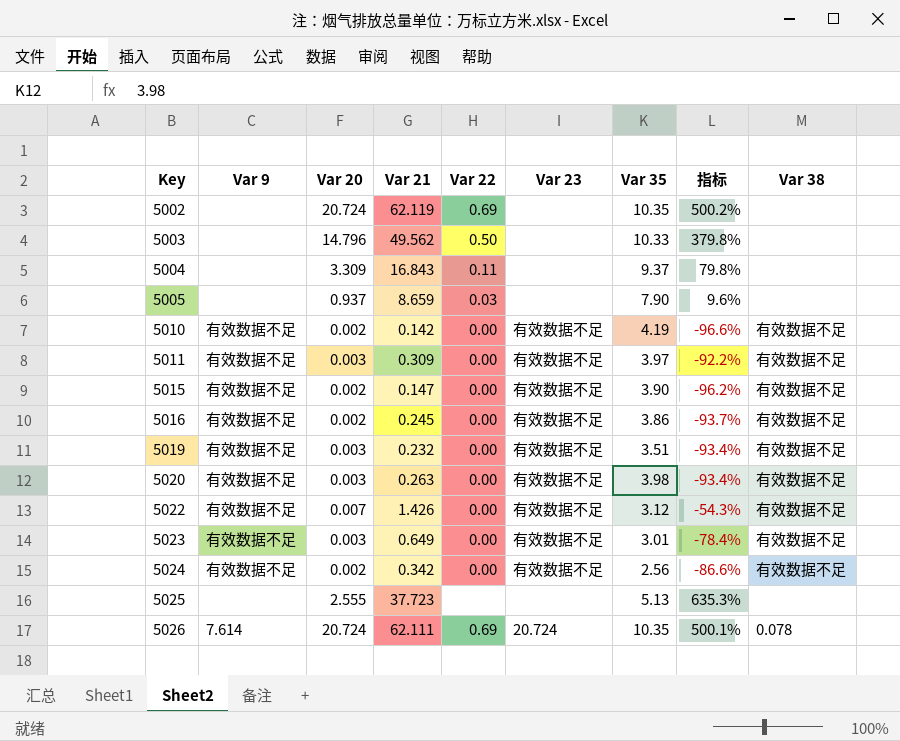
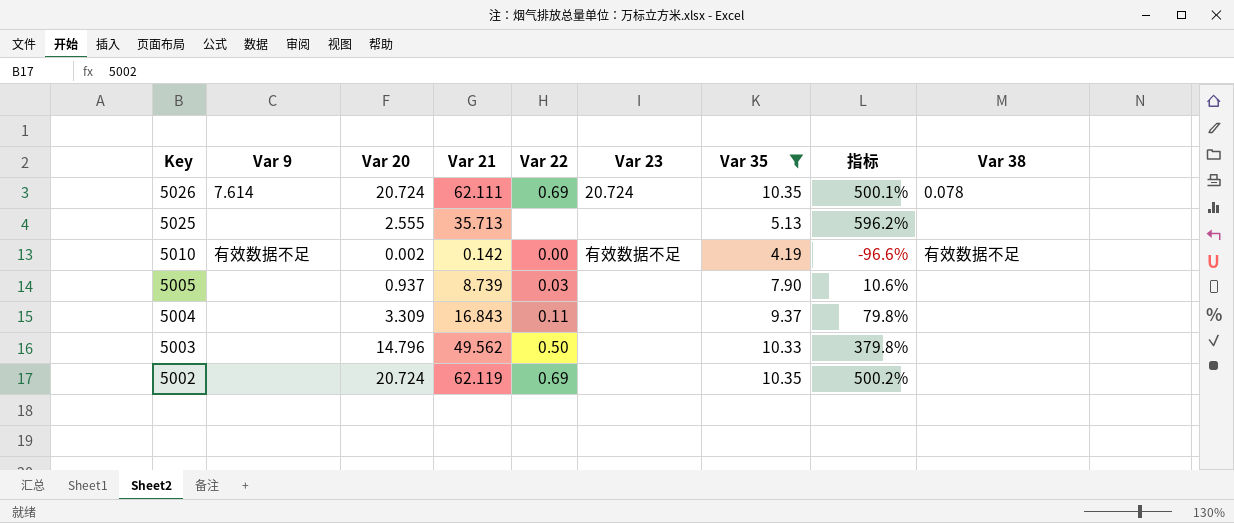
filter: none -> Var 35 >= 4.19
row order: Key ascending -> Key descending
5025 | Var 21: 37.723 -> 35.713
5025 | 指标: 635.3% -> 596.2%
5005 | Var 21: 8.659 -> 8.739
5005 | 指标: 9.6% -> 10.6%

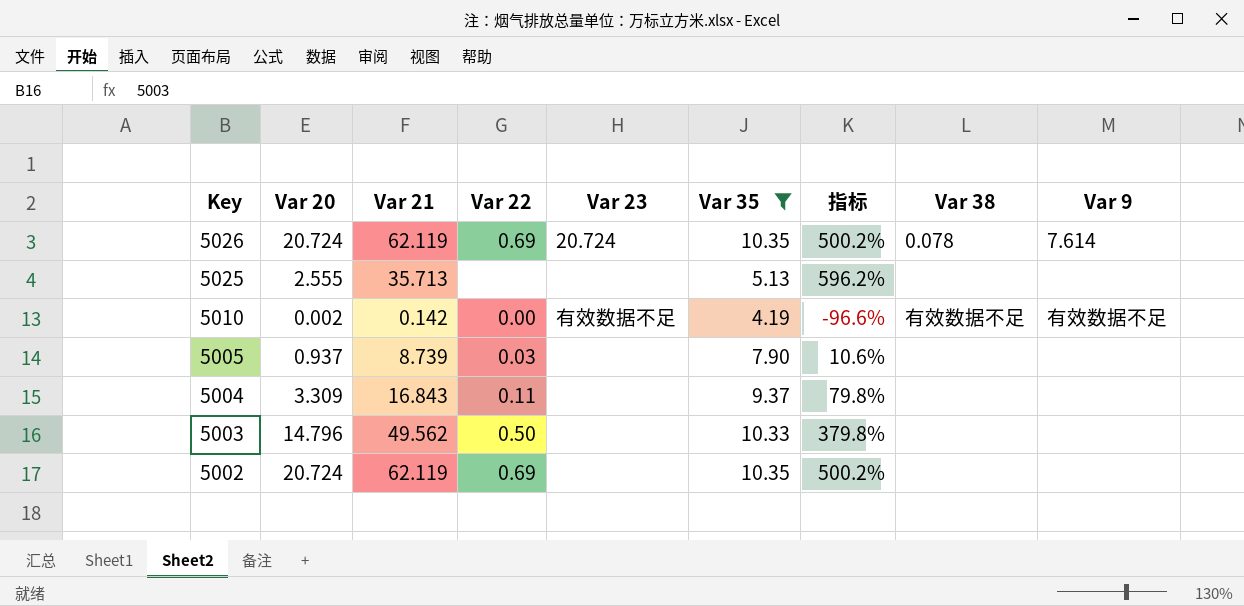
column Var 9 | position: 2 -> 9
5026 | Var 21: 62.111 -> 62.119
5026 | 指标: 500.1% -> 500.2%

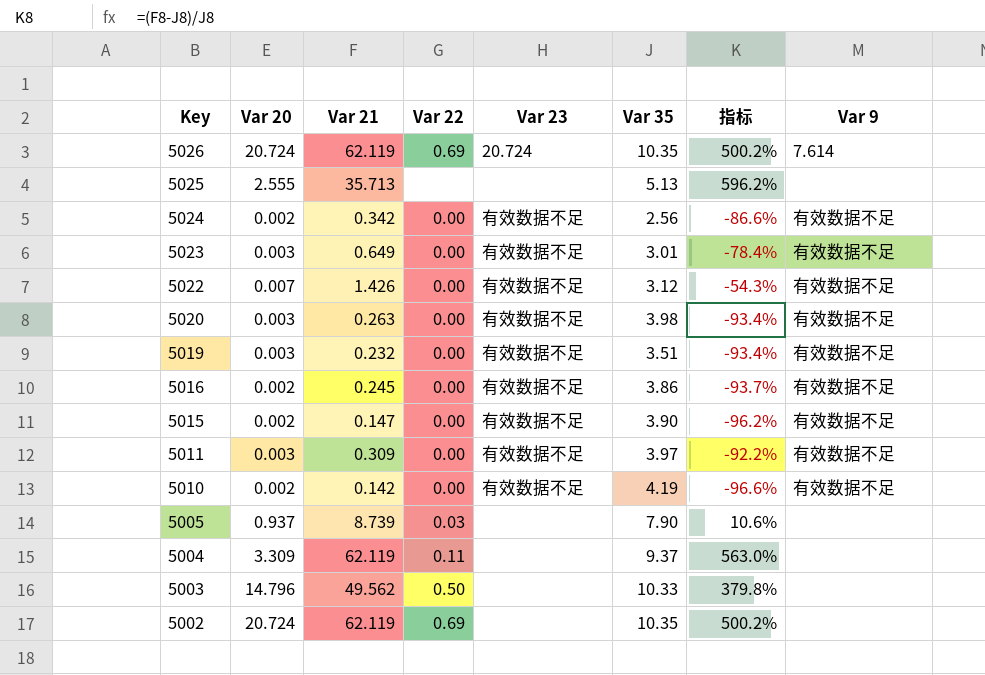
filter: Var 35 >= 4.19 -> none
column Var 38 | position: 8 -> none
5004 | Var 21: 16.843 -> 62.119
5004 | 指标: 79.8% -> 563.0%

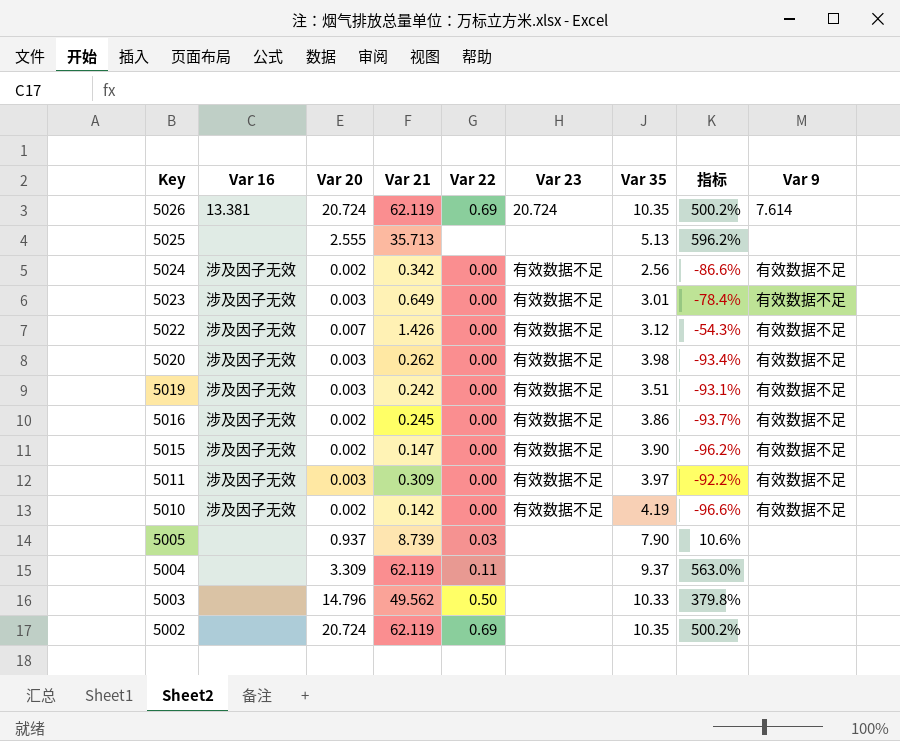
column Var 16 | position: none -> 2
5020 | Var 21: 0.263 -> 0.262
5019 | Var 21: 0.232 -> 0.242
5019 | 指标: -93.4% -> -93.1%

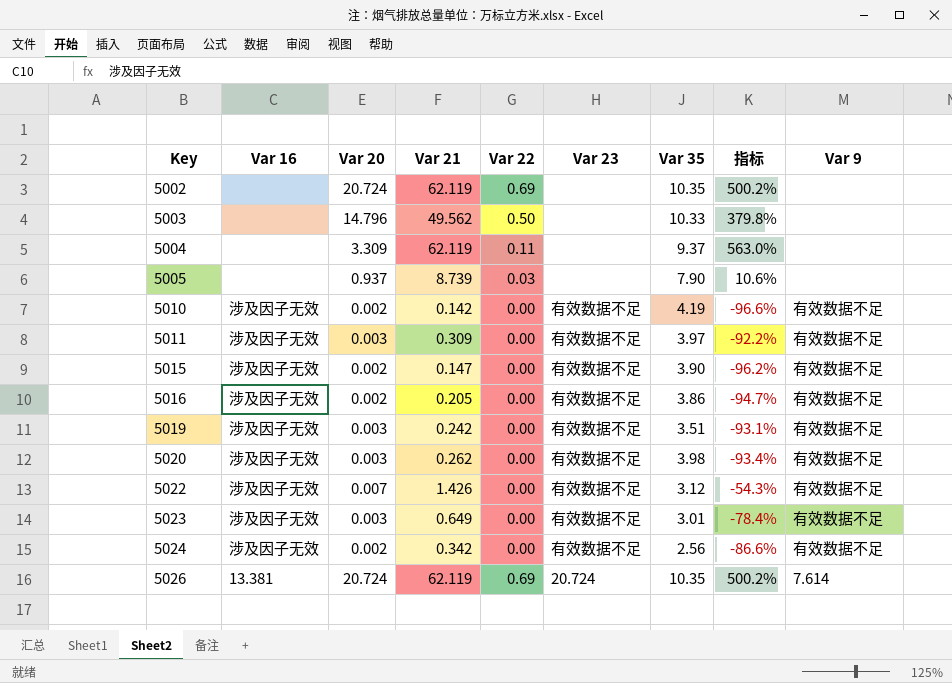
row order: Key descending -> Key ascending
row 5025: none | 2.555 | 35.713 | none | none | 5.13 | 596.2% | none -> none
5016 | Var 21: 0.245 -> 0.205
5016 | 指标: -93.7% -> -94.7%

